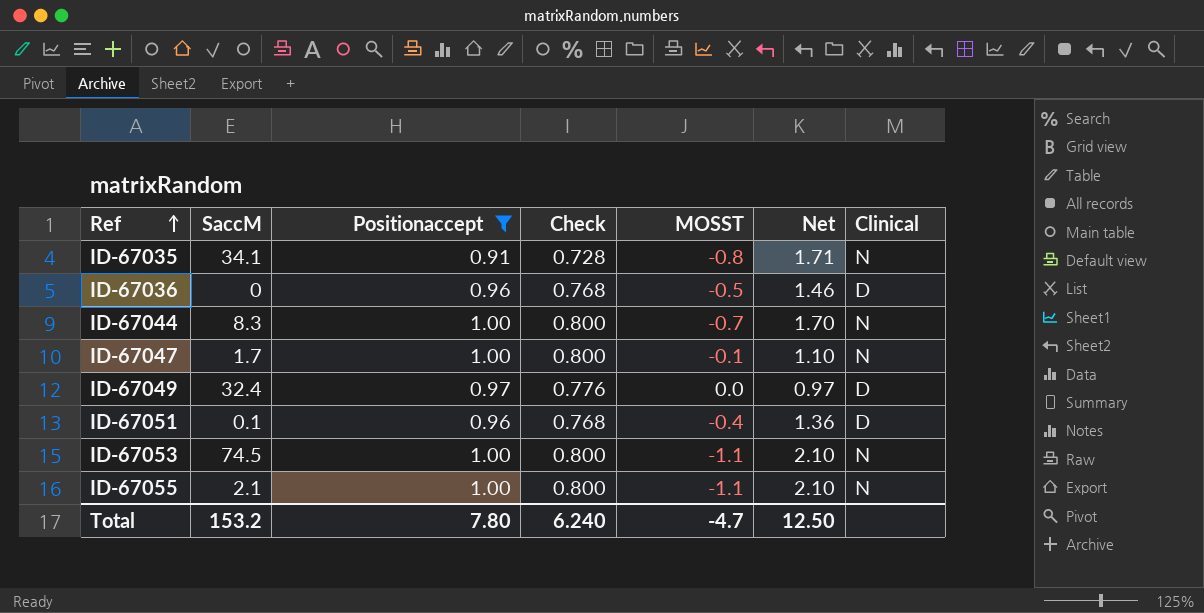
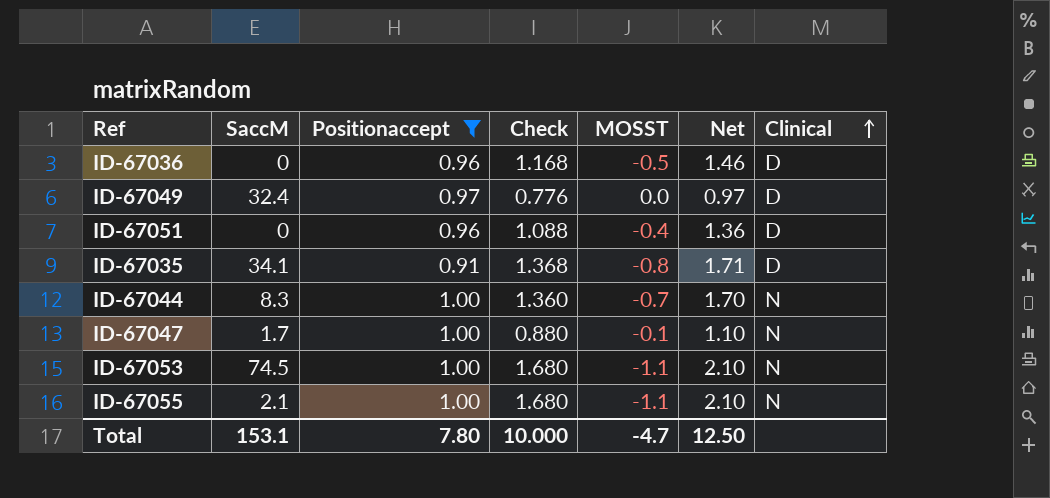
row order: Ref ascending -> Clinical ascending
column Check | formula: [Positionaccept] * 0.8 -> [Net] * 0.8
ID-67051 | SaccM: 0.1 -> 0
ID-67035 | Clinical: N -> D
Total | SaccM: 153.2 -> 153.1
Total | Check: 6.240 -> 10.000

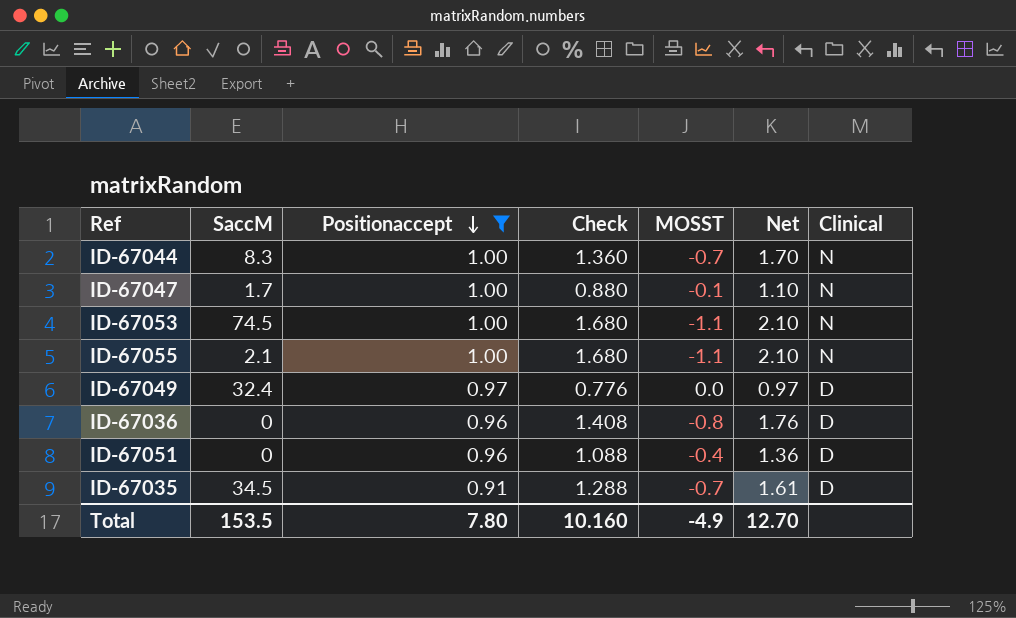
row order: Clinical ascending -> Positionaccept descending
ID-67036 | Check: 1.168 -> 1.408
ID-67036 | MOSST: -0.5 -> -0.8
ID-67036 | Net: 1.46 -> 1.76
ID-67035 | SaccM: 34.1 -> 34.5
ID-67035 | Check: 1.368 -> 1.288
ID-67035 | MOSST: -0.8 -> -0.7
ID-67035 | Net: 1.71 -> 1.61
Total | SaccM: 153.1 -> 153.5
Total | Check: 10.000 -> 10.160
Total | MOSST: -4.7 -> -4.9
Total | Net: 12.50 -> 12.70

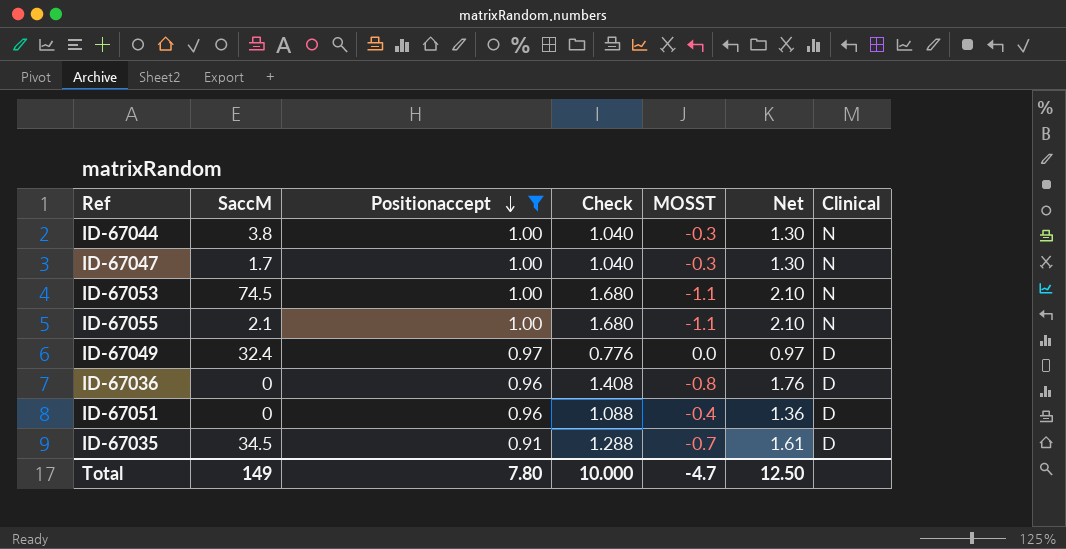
ID-67044 | SaccM: 8.3 -> 3.8
ID-67044 | Check: 1.360 -> 1.040
ID-67044 | MOSST: -0.7 -> -0.3
ID-67044 | Net: 1.70 -> 1.30
ID-67047 | Check: 0.880 -> 1.040
ID-67047 | MOSST: -0.1 -> -0.3
ID-67047 | Net: 1.10 -> 1.30
Total | SaccM: 153.5 -> 149
Total | Check: 10.160 -> 10.000
Total | MOSST: -4.9 -> -4.7
Total | Net: 12.70 -> 12.50

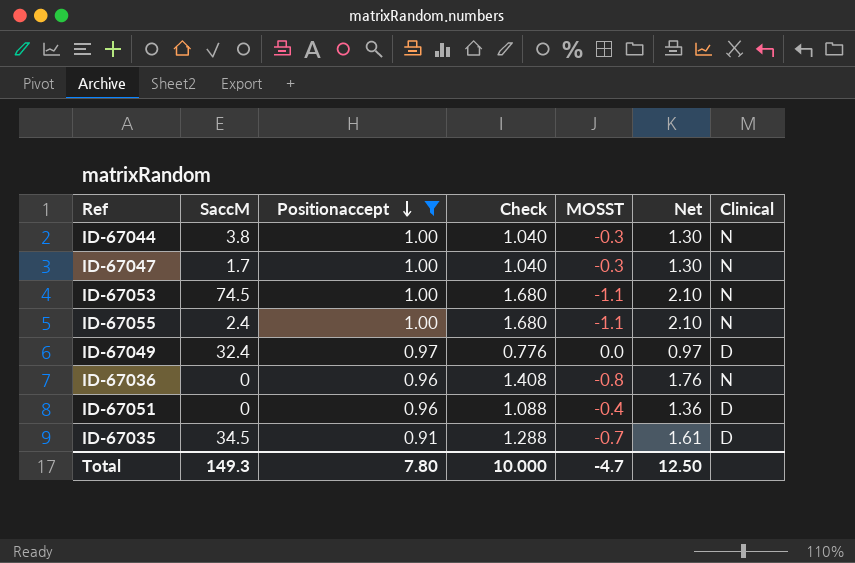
ID-67055 | SaccM: 2.1 -> 2.4
ID-67036 | Clinical: D -> N
Total | SaccM: 149 -> 149.3

